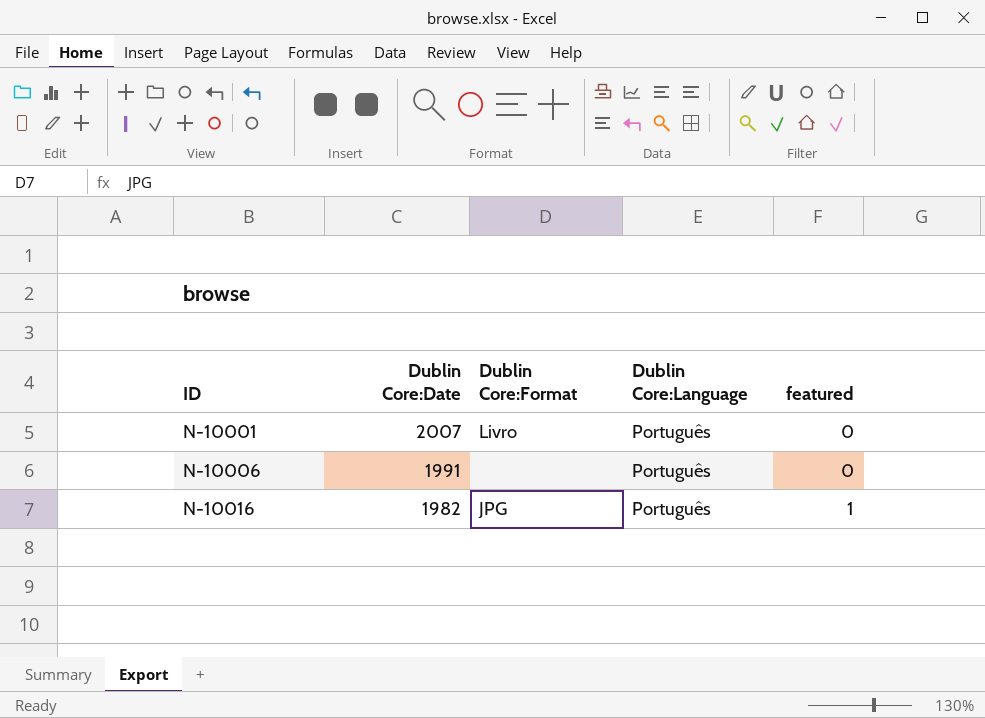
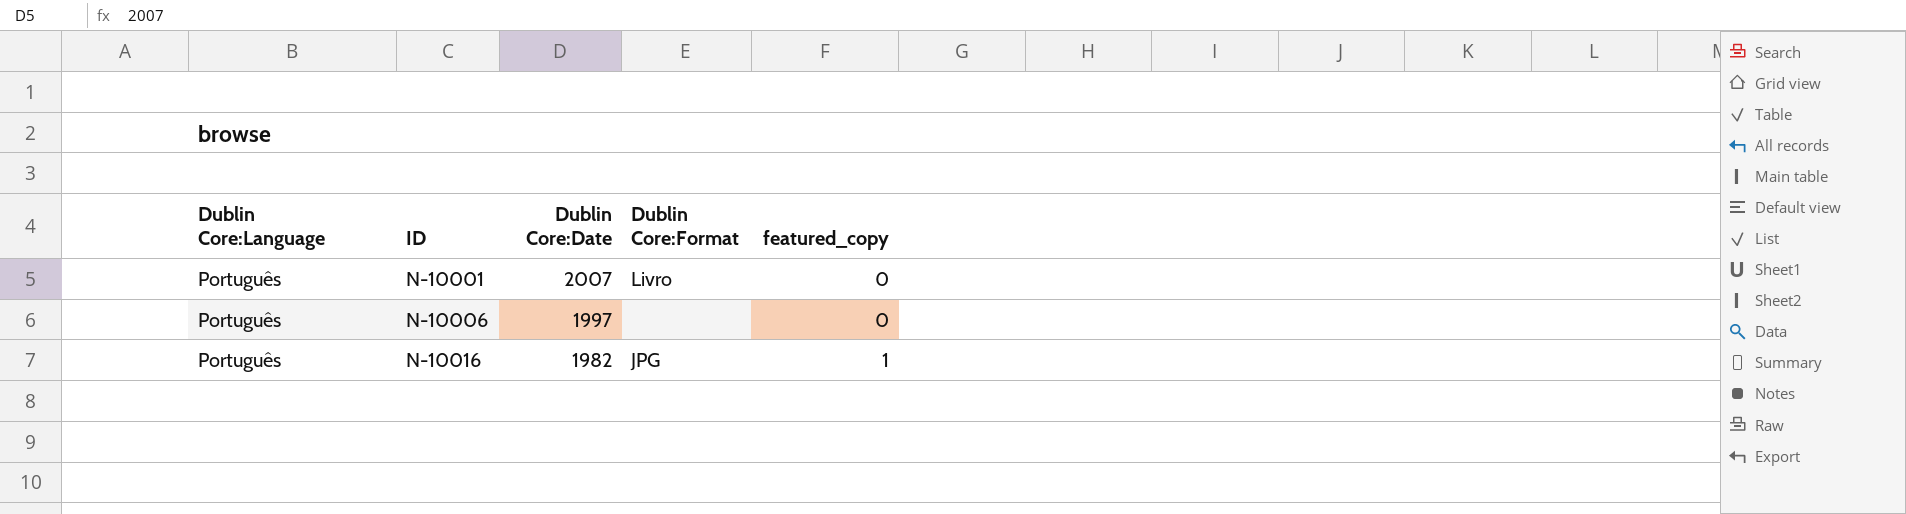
column Dublin Core:Language | position: 4 -> 1
column name: featured -> featured_copy
N-10006 | Dublin Core:Date: 1991 -> 1997

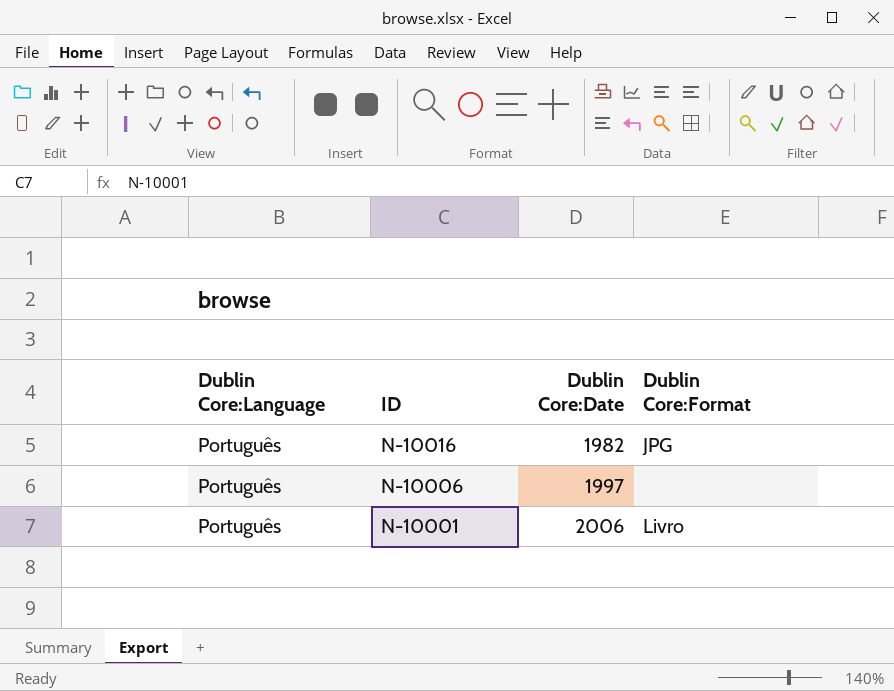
row order: ID ascending -> ID descending
column featured_copy | position: 5 -> none
N-10001 | Dublin Core:Date: 2007 -> 2006

